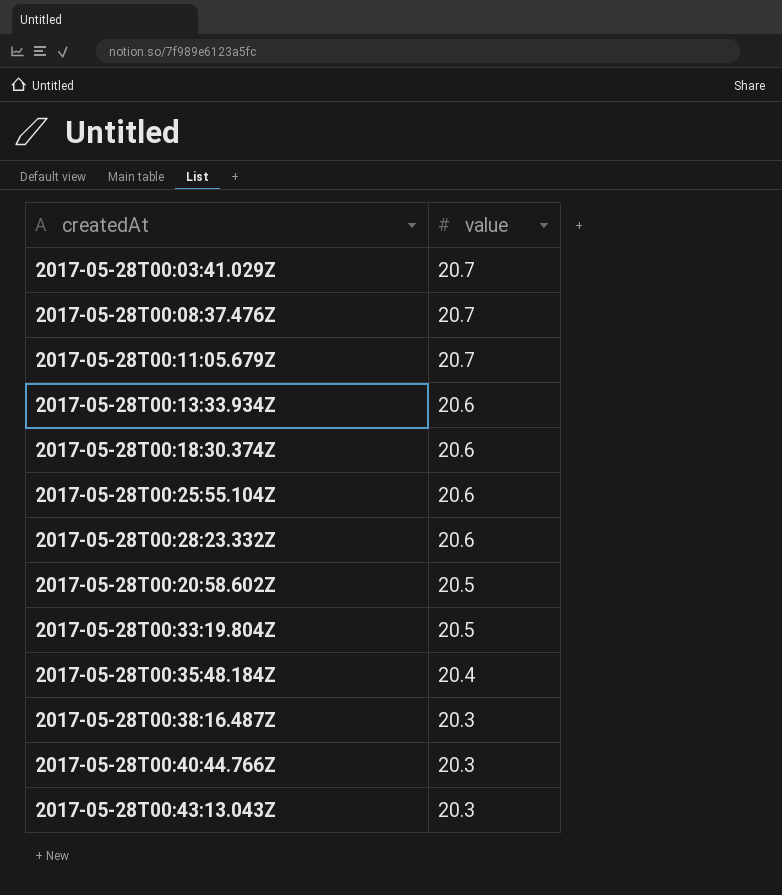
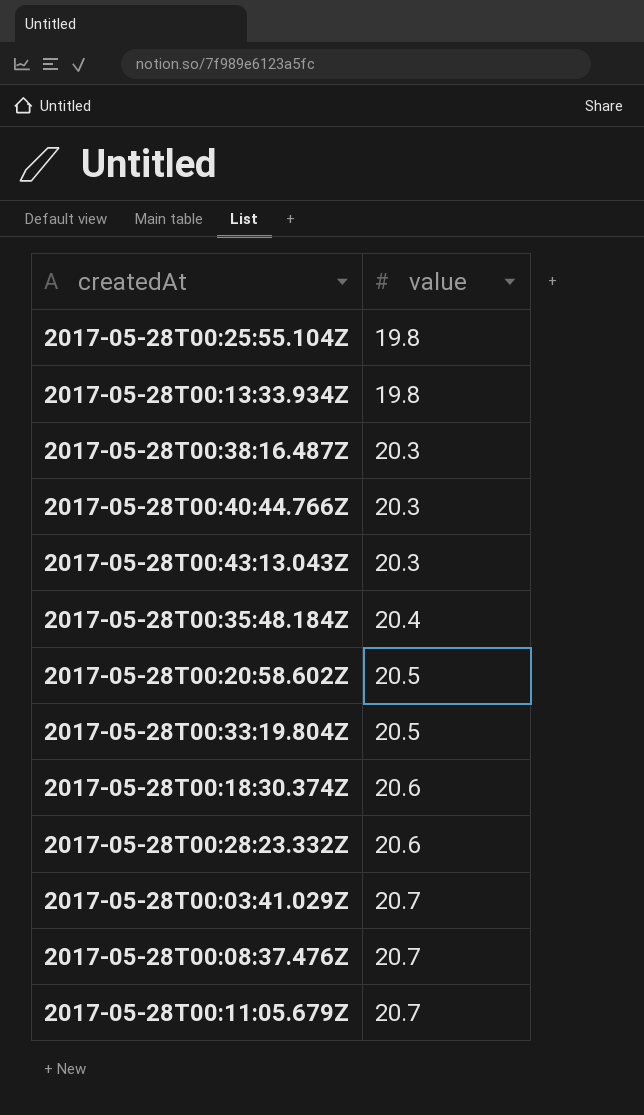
row order: value descending -> value ascending
2017-05-28T00:25:55.104Z | value: 20.6 -> 19.8
2017-05-28T00:13:33.934Z | value: 20.6 -> 19.8

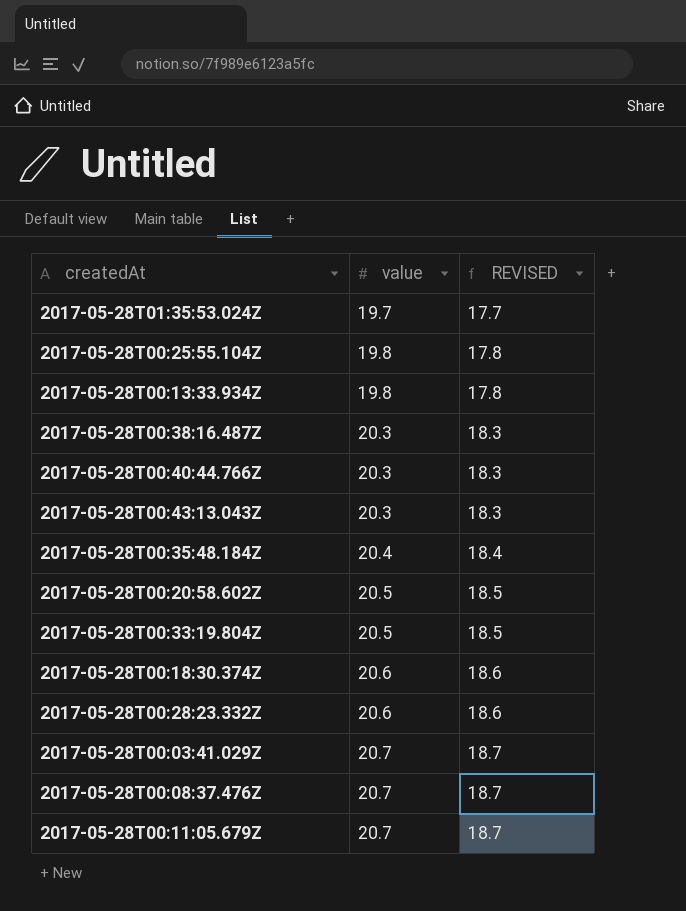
column REVISED | formula: none -> [value] - 2
row 2017-05-28T01:35:53.024Z: none -> 19.7 | 17.7

